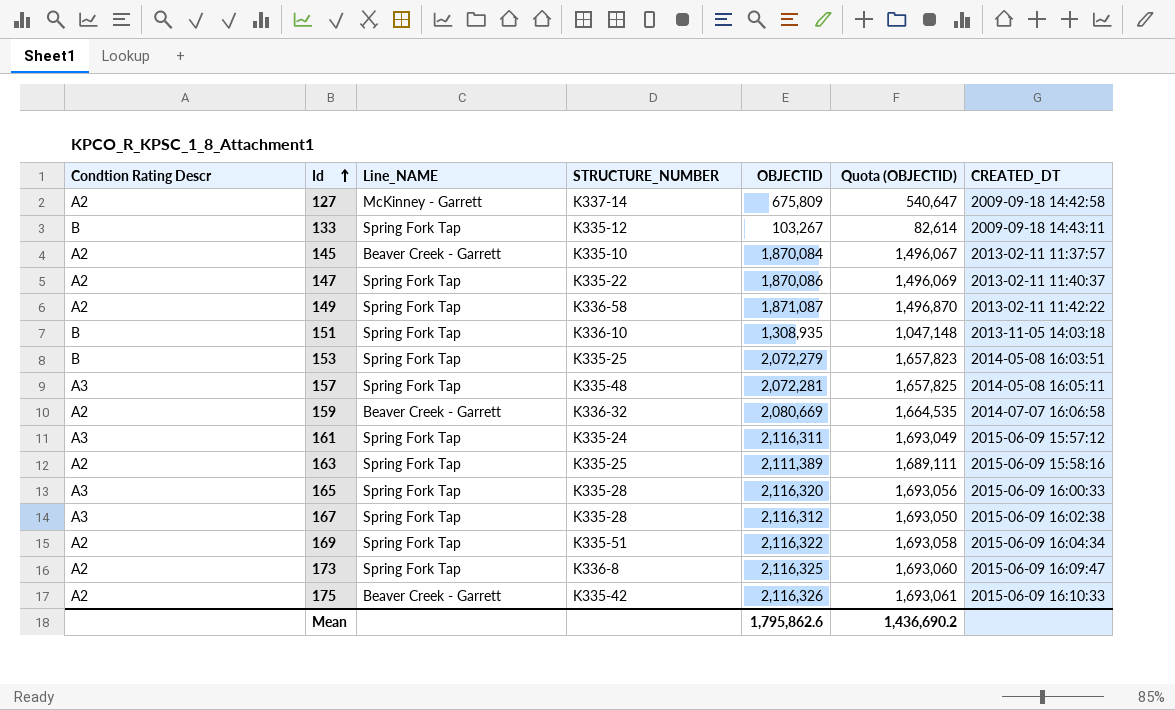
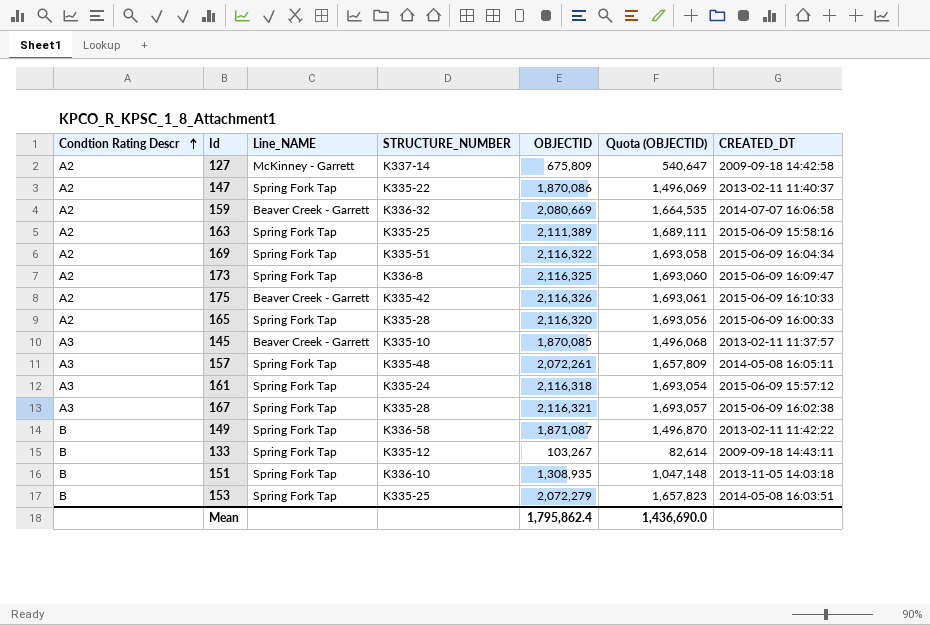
row order: Id ascending -> Condtion Rating Descr ascending
165 | Condtion Rating Descr: A3 -> A2
145 | Condtion Rating Descr: A2 -> A3
145 | OBJECTID: 1,870,084 -> 1,870,085
145 | Quota (OBJECTID): 1,496,067 -> 1,496,068
157 | OBJECTID: 2,072,281 -> 2,072,261
157 | Quota (OBJECTID): 1,657,825 -> 1,657,809
161 | OBJECTID: 2,116,311 -> 2,116,318
161 | Quota (OBJECTID): 1,693,049 -> 1,693,054
167 | OBJECTID: 2,116,312 -> 2,116,321
167 | Quota (OBJECTID): 1,693,050 -> 1,693,057
149 | Condtion Rating Descr: A2 -> B
Mean | OBJECTID: 1,795,862.6 -> 1,795,862.4
Mean | Quota (OBJECTID): 1,436,690.2 -> 1,436,690.0

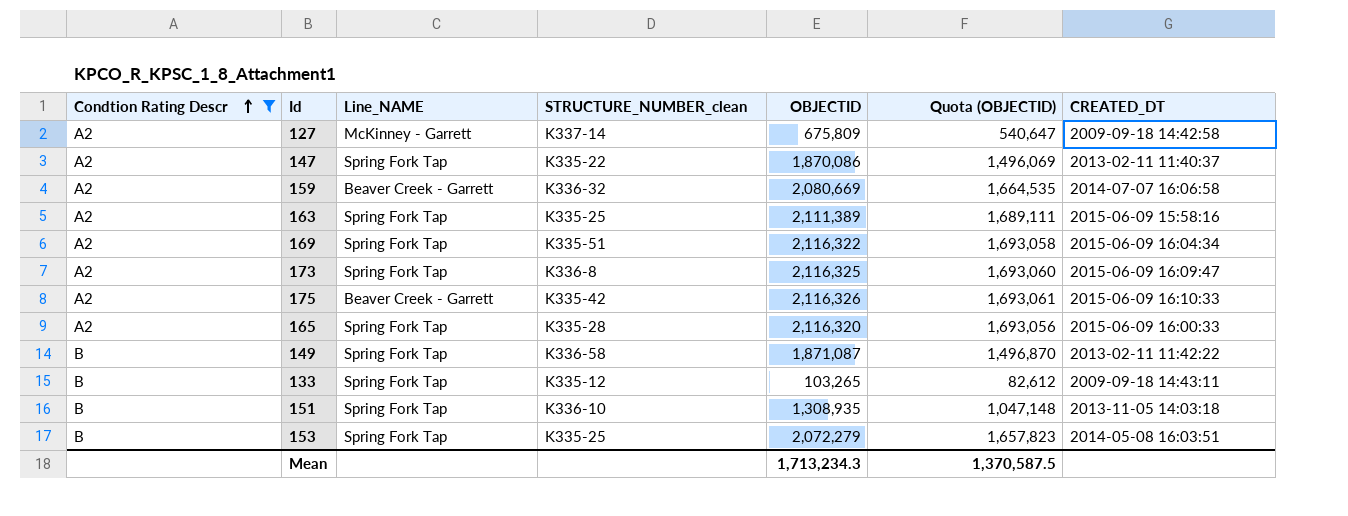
filter: none -> Condtion Rating Descr != A3
column name: STRUCTURE_NUMBER -> STRUCTURE_NUMBER_clean
133 | OBJECTID: 103,267 -> 103,265
133 | Quota (OBJECTID): 82,614 -> 82,612
Mean | OBJECTID: 1,795,862.4 -> 1,713,234.3
Mean | Quota (OBJECTID): 1,436,690.0 -> 1,370,587.5

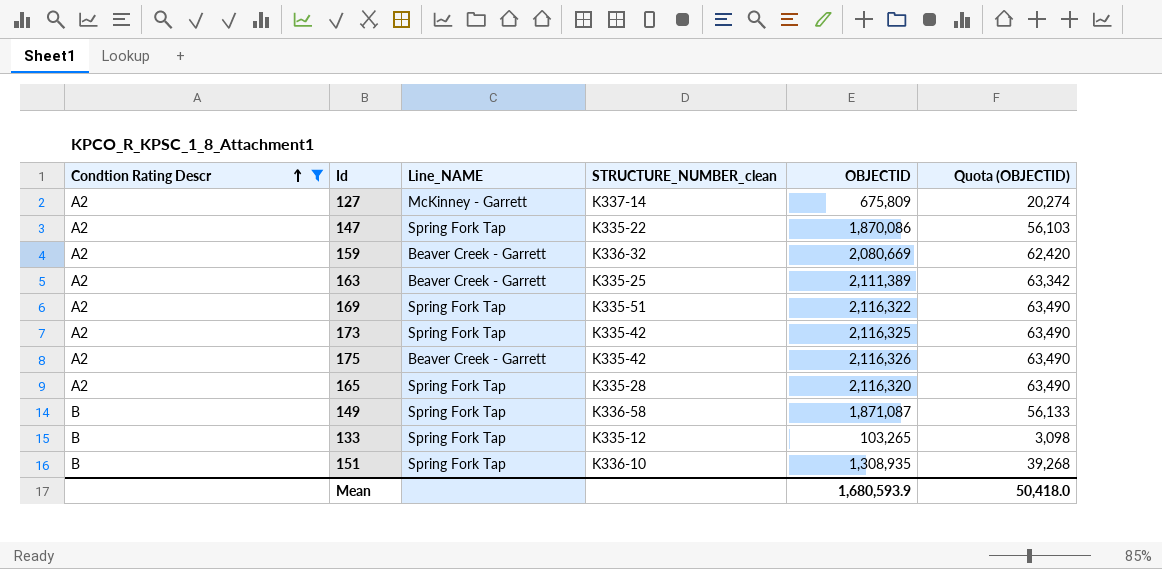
column CREATED_DT | position: 7 -> none
column Quota (OBJECTID) | formula: [OBJECTID] * 0.8 -> [OBJECTID] * 0.03
row 153: B | Spring Fork Tap | K335-25 | 2,072,279 | 1,657,823 | 2014-05-08 16:03:51 -> none
163 | Line_NAME: Spring Fork Tap -> Beaver Creek - Garrett
173 | STRUCTURE_NUMBER_clean: K336-8 -> K335-42
Mean | OBJECTID: 1,713,234.3 -> 1,680,593.9
Mean | Quota (OBJECTID): 1,370,587.5 -> 50,418.0

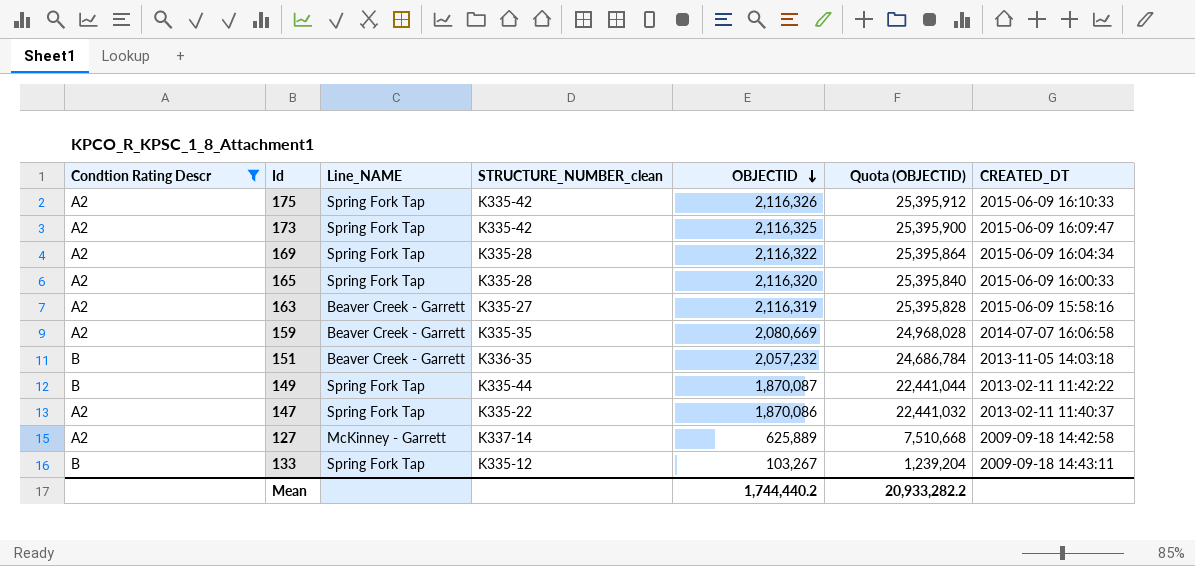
row order: Condtion Rating Descr ascending -> OBJECTID descending
column Quota (OBJECTID) | formula: [OBJECTID] * 0.03 -> [OBJECTID] * 12
column CREATED_DT | position: none -> 7
175 | Line_NAME: Beaver Creek - Garrett -> Spring Fork Tap
169 | STRUCTURE_NUMBER_clean: K335-51 -> K335-28
163 | STRUCTURE_NUMBER_clean: K335-25 -> K335-27
163 | OBJECTID: 2,111,389 -> 2,116,319
159 | STRUCTURE_NUMBER_clean: K336-32 -> K335-35
151 | Line_NAME: Spring Fork Tap -> Beaver Creek - Garrett
151 | STRUCTURE_NUMBER_clean: K336-10 -> K336-35
151 | OBJECTID: 1,308,935 -> 2,057,232
149 | STRUCTURE_NUMBER_clean: K336-58 -> K335-44
149 | OBJECTID: 1,871,087 -> 1,870,087
127 | OBJECTID: 675,809 -> 625,889
133 | OBJECTID: 103,265 -> 103,267
Mean | OBJECTID: 1,680,593.9 -> 1,744,440.2
Mean | Quota (OBJECTID): 50,418.0 -> 20,933,282.2

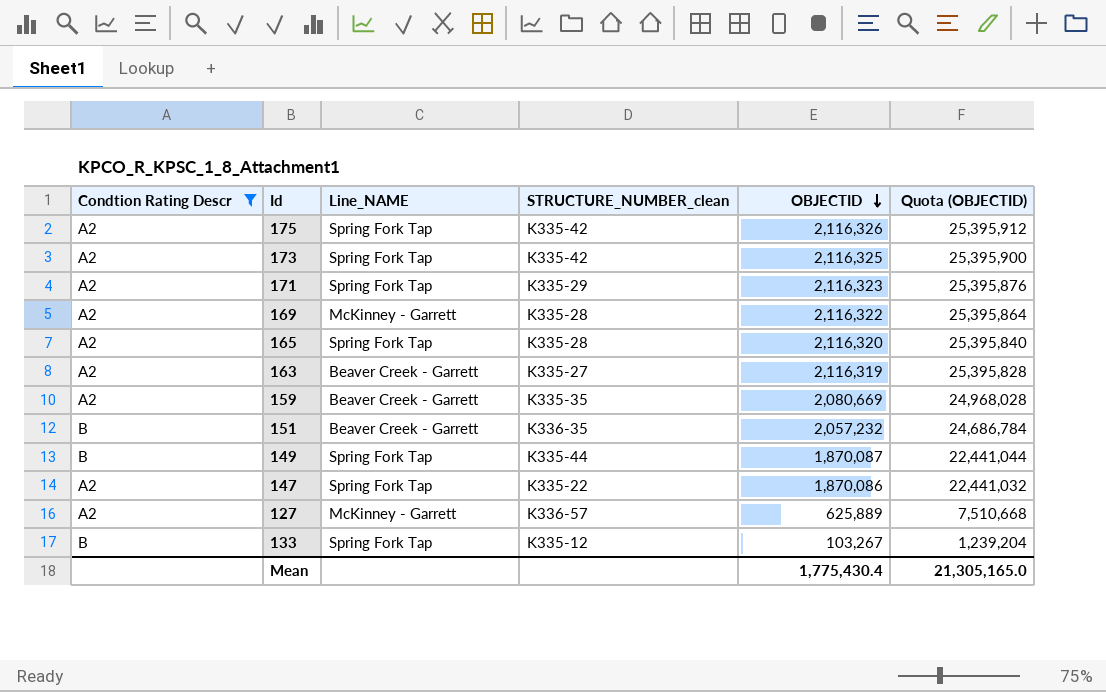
column CREATED_DT | position: 7 -> none
row 171: none -> A2 | Spring Fork Tap | K335-29 | 2,116,323 | 25,395,876
169 | Line_NAME: Spring Fork Tap -> McKinney - Garrett
127 | STRUCTURE_NUMBER_clean: K337-14 -> K336-57
Mean | OBJECTID: 1,744,440.2 -> 1,775,430.4
Mean | Quota (OBJECTID): 20,933,282.2 -> 21,305,165.0

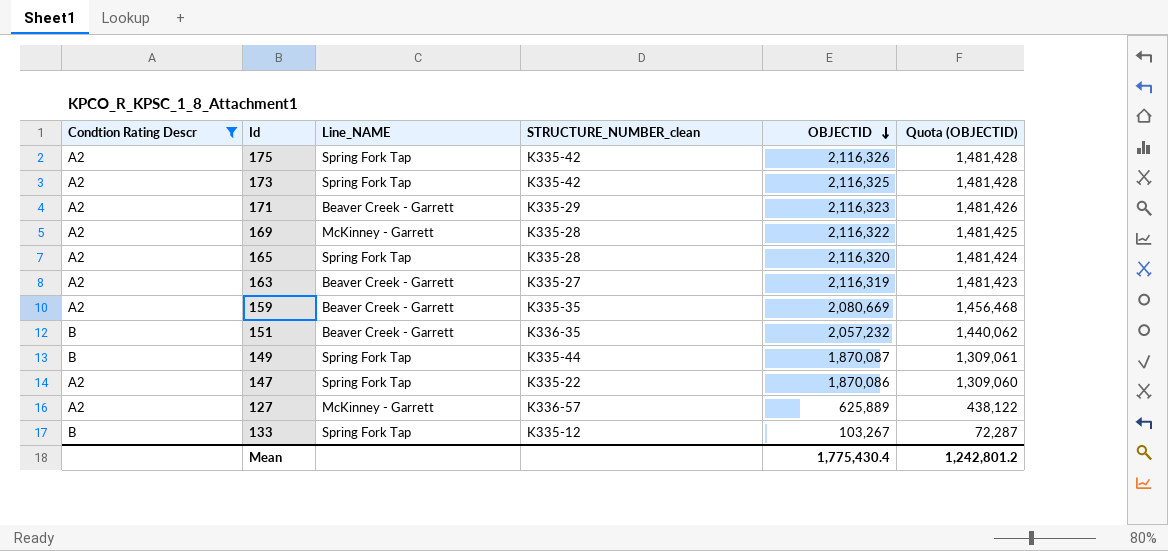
column Quota (OBJECTID) | formula: [OBJECTID] * 12 -> [OBJECTID] * 0.7
171 | Line_NAME: Spring Fork Tap -> Beaver Creek - Garrett
Mean | Quota (OBJECTID): 21,305,165.0 -> 1,242,801.2

